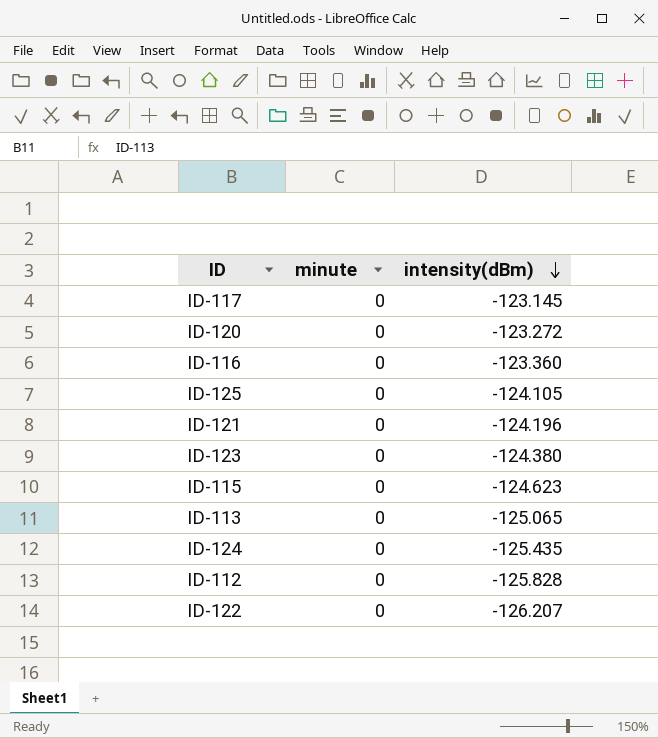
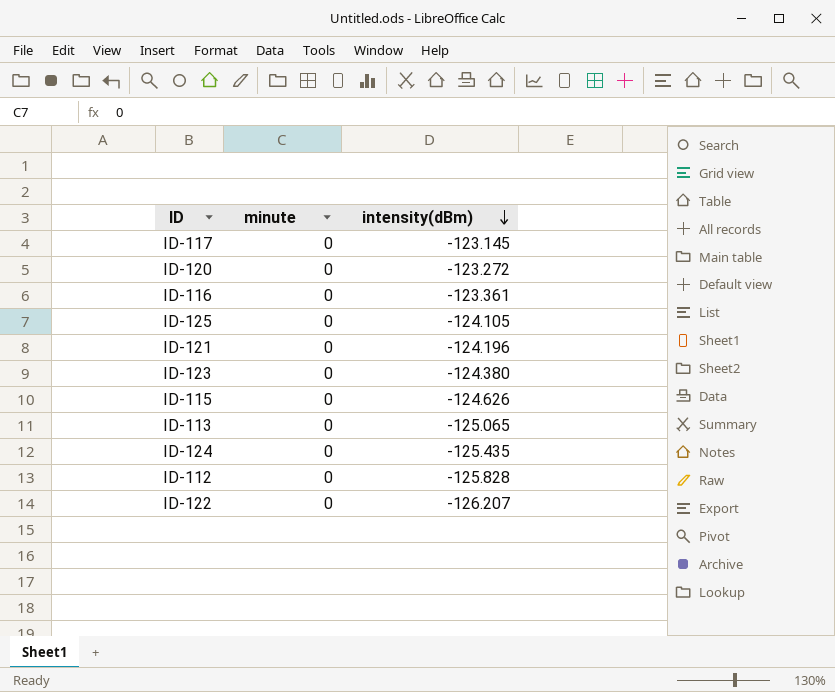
ID-116 | intensity(dBm): -123.360 -> -123.361
ID-115 | intensity(dBm): -124.623 -> -124.626

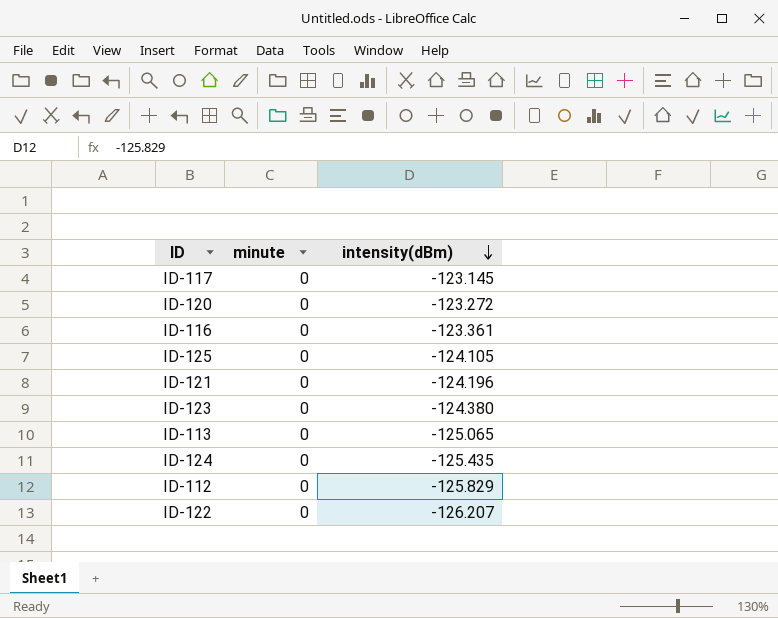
row ID-115: 0 | -124.626 -> none
ID-112 | intensity(dBm): -125.828 -> -125.829

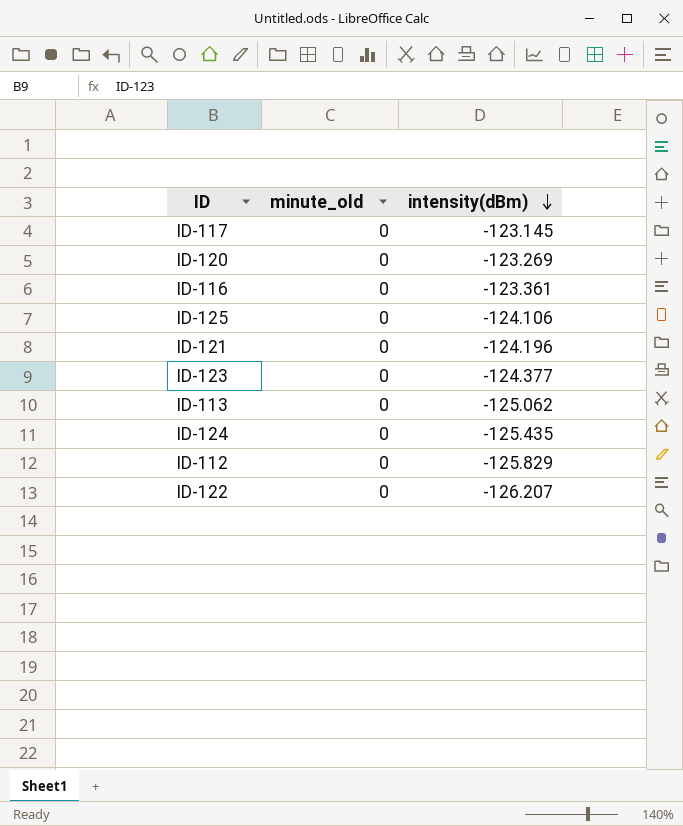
column name: minute -> minute_old
ID-120 | intensity(dBm): -123.272 -> -123.269
ID-125 | intensity(dBm): -124.105 -> -124.106
ID-123 | intensity(dBm): -124.380 -> -124.377
ID-113 | intensity(dBm): -125.065 -> -125.062

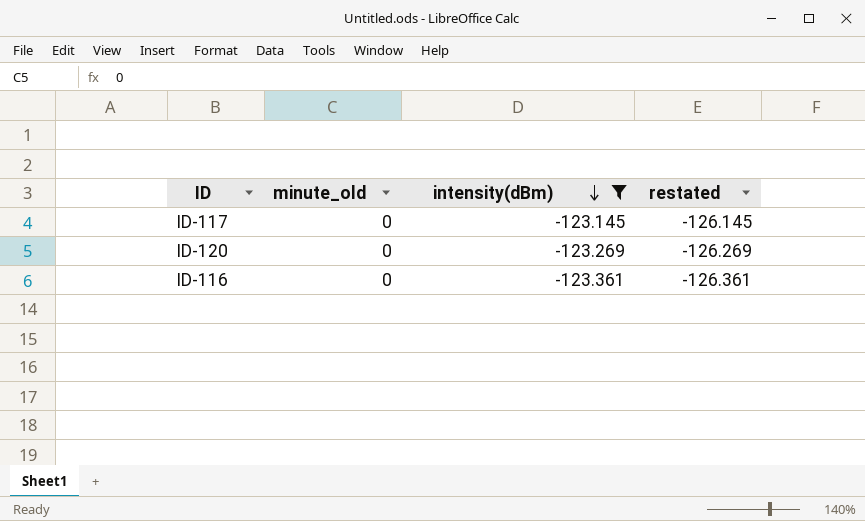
filter: none -> intensity(dBm) >= -123.361
column restated | formula: none -> [intensity(dBm)] - 3

